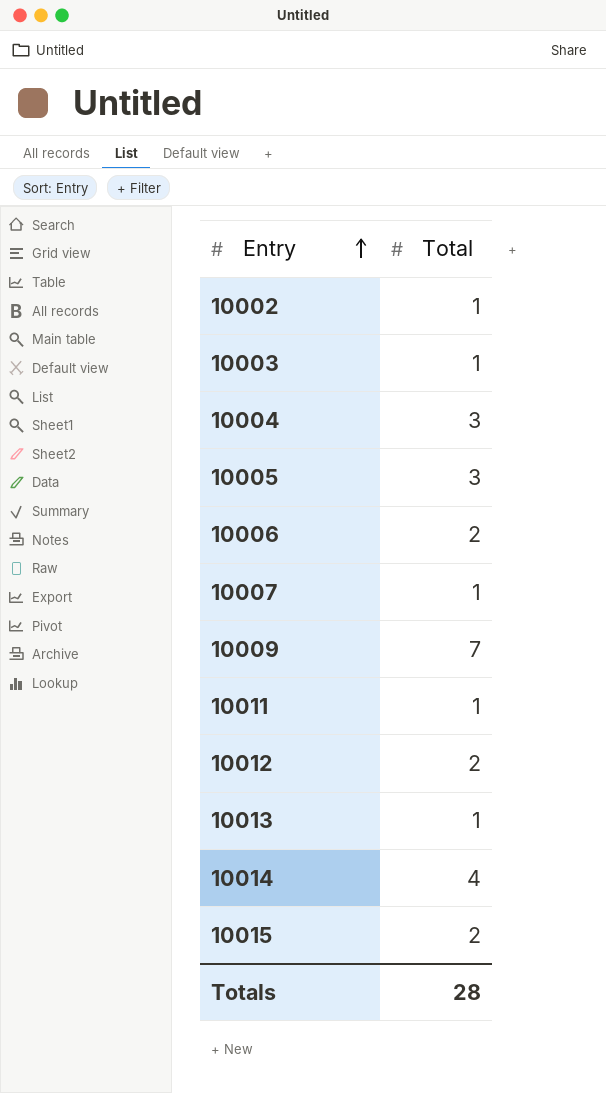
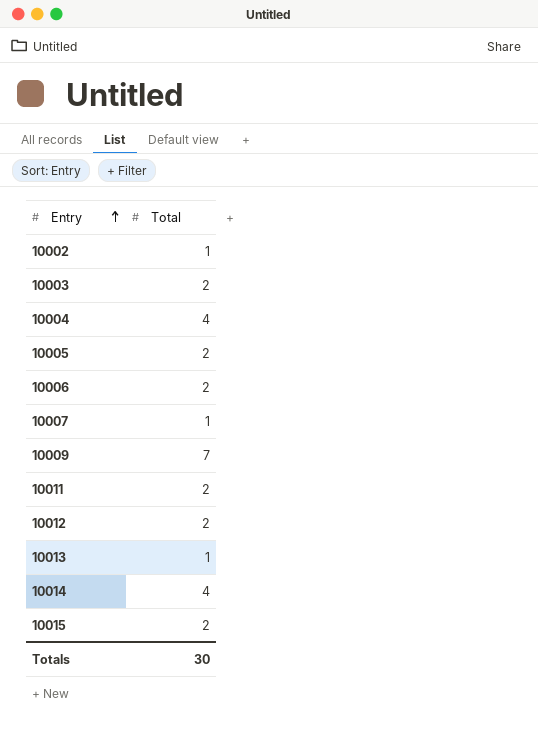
10003 | Total: 1 -> 2
10004 | Total: 3 -> 4
10005 | Total: 3 -> 2
10011 | Total: 1 -> 2
Totals | Total: 28 -> 30

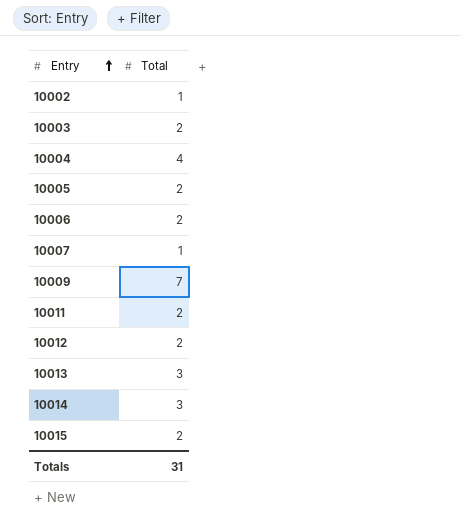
10013 | Total: 1 -> 3
10014 | Total: 4 -> 3
Totals | Total: 30 -> 31

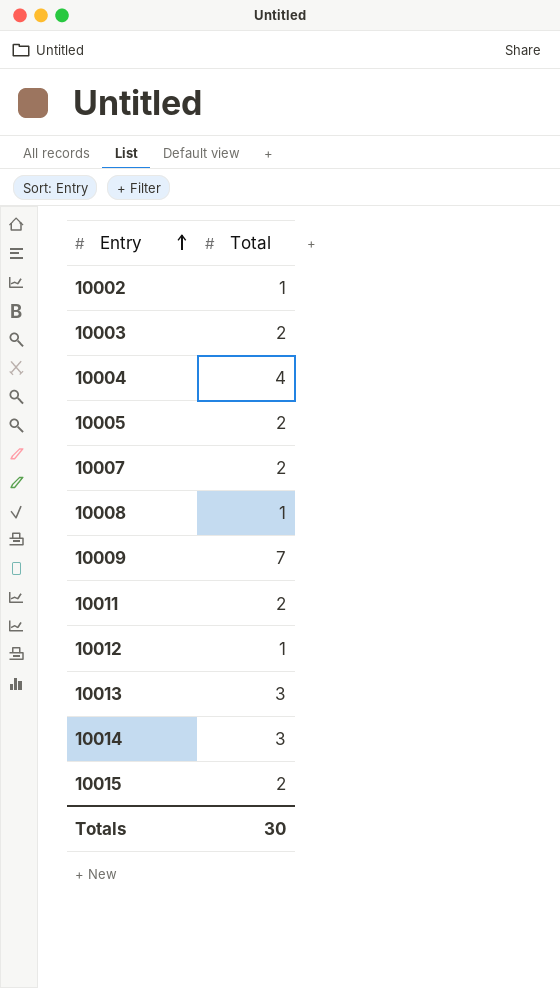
row 10006: 2 -> none
10007 | Total: 1 -> 2
row 10008: none -> 1
10012 | Total: 2 -> 1
Totals | Total: 31 -> 30

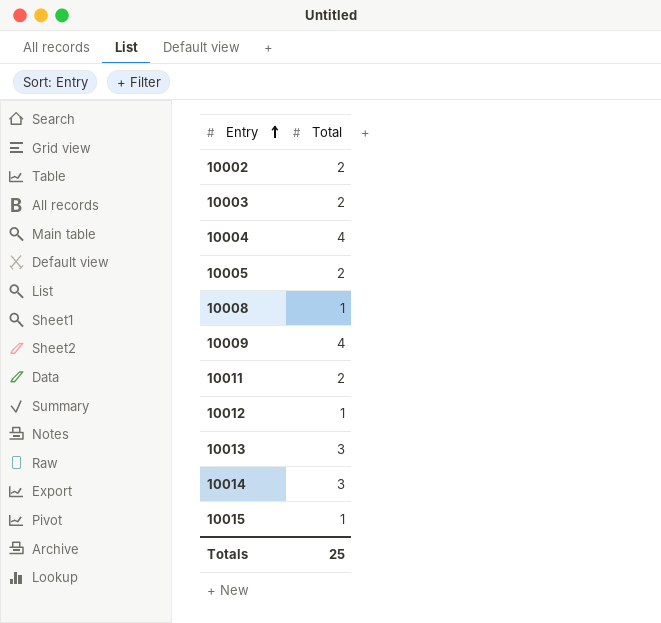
row 10007: 2 -> none
10002 | Total: 1 -> 2
10009 | Total: 7 -> 4
10015 | Total: 2 -> 1
Totals | Total: 30 -> 25

